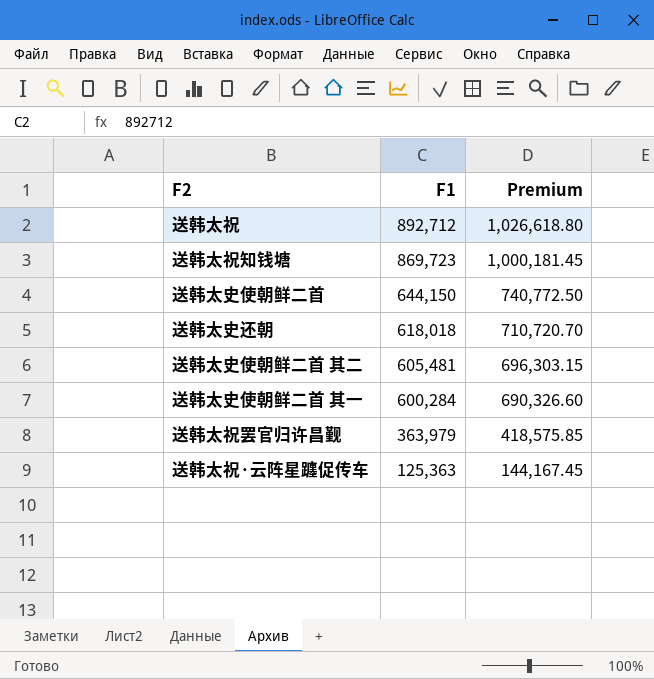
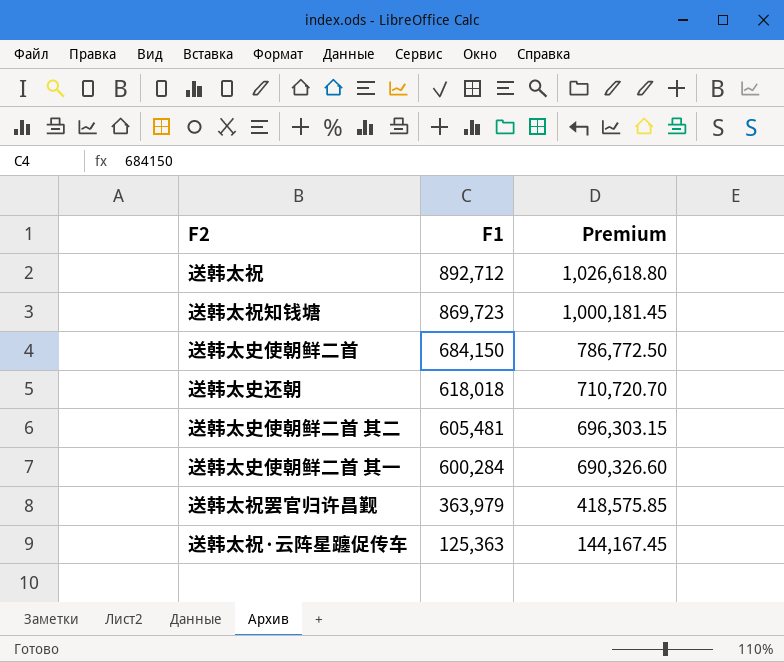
送韩太史使朝鲜二首 | F1: 644,150 -> 684,150
送韩太史使朝鲜二首 | Premium: 740,772.50 -> 786,772.50

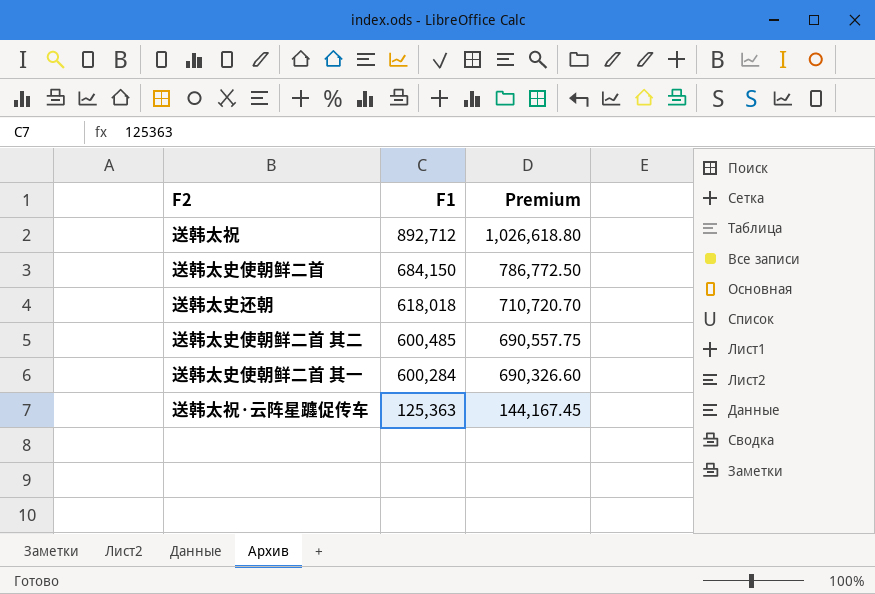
row 送韩太祝知钱塘: 869,723 | 1,000,181.45 -> none
row 送韩太祝罢官归许昌觐: 363,979 | 418,575.85 -> none
送韩太史使朝鲜二首 其二 | F1: 605,481 -> 600,485
送韩太史使朝鲜二首 其二 | Premium: 696,303.15 -> 690,557.75

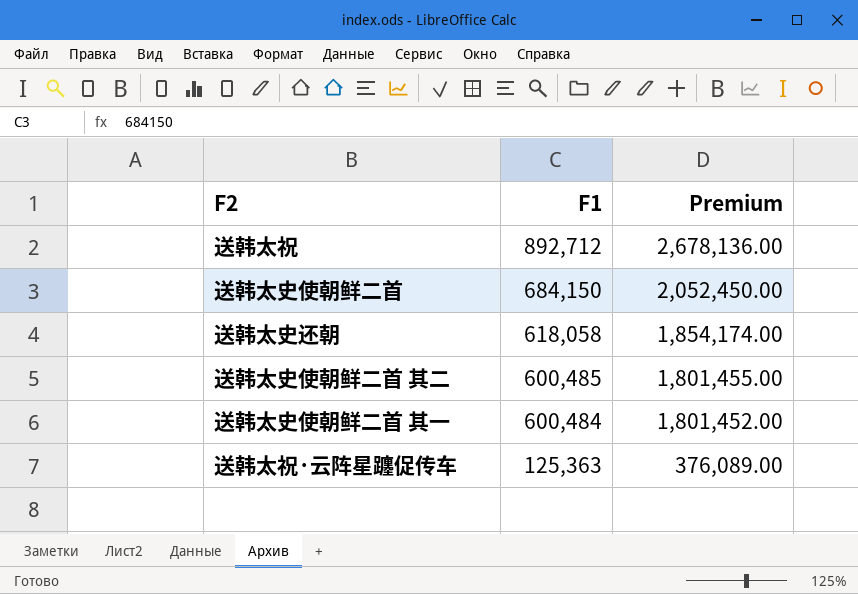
column Premium | formula: [F1] * 1.15 -> [F1] * 3
送韩太史还朝 | F1: 618,018 -> 618,058
送韩太史使朝鲜二首 其一 | F1: 600,284 -> 600,484

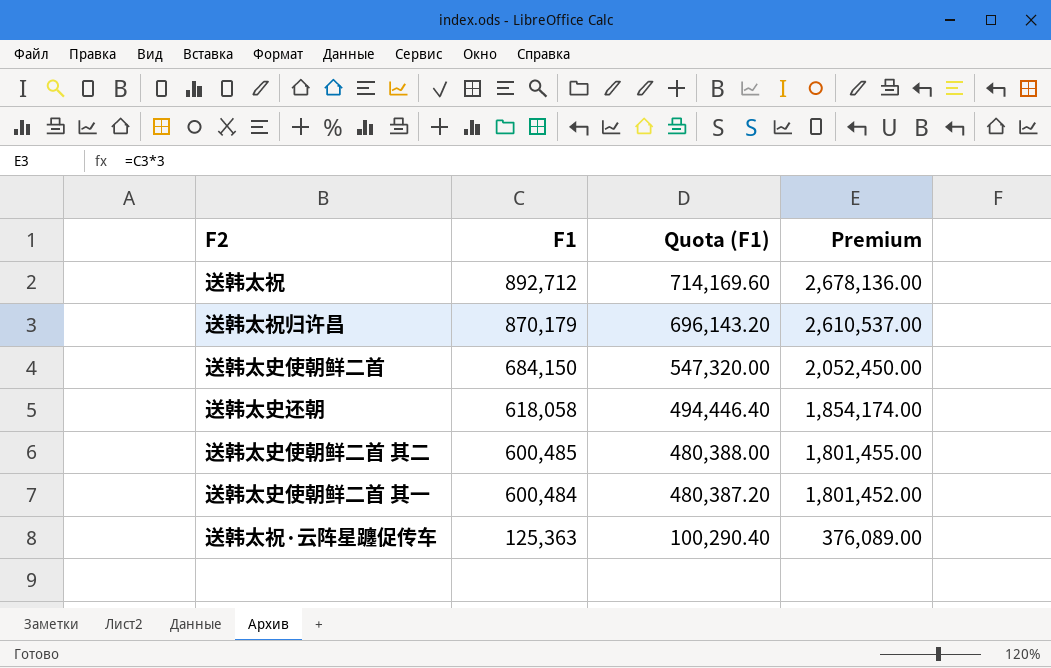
column Quota (F1) | formula: none -> [F1] * 0.8
row 送韩太祝归许昌: none -> 870,179 | 696,143.20 | 2,610,537.00

